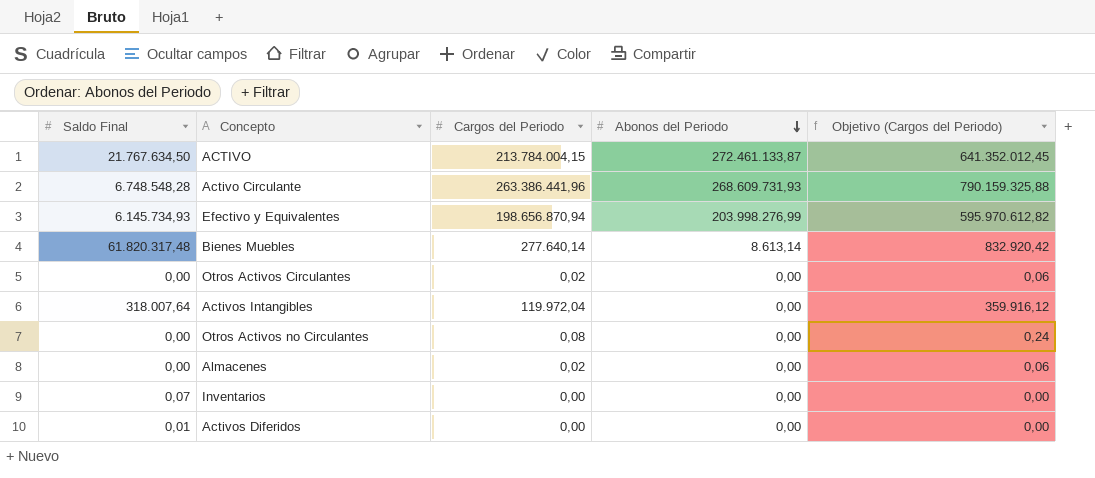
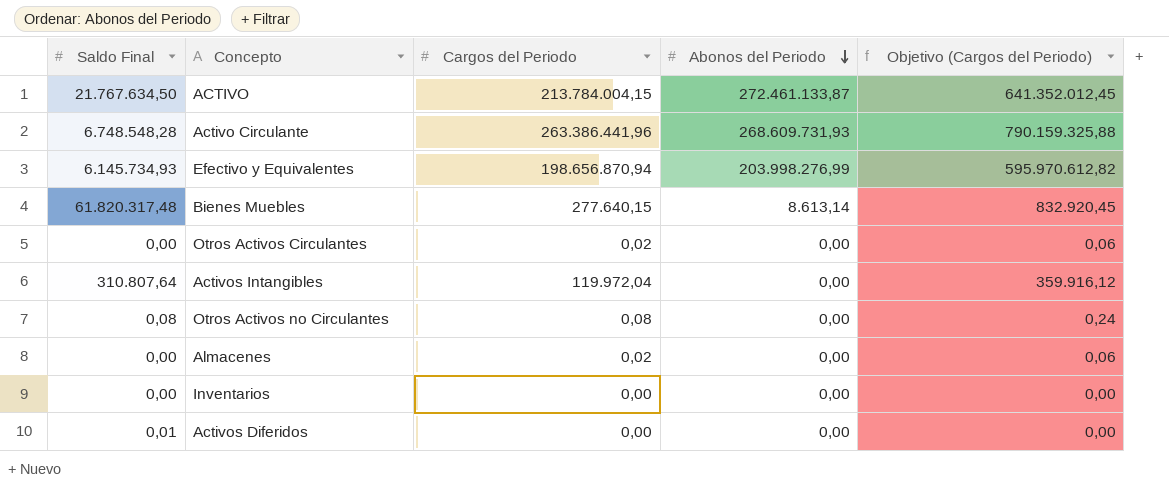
Bienes Muebles | Cargos del Periodo: 277.640,14 -> 277.640,15
Bienes Muebles | Objetivo (Cargos del Periodo): 832.920,42 -> 832.920,45
Activos Intangibles | Saldo Final: 318.007,64 -> 310.807,64
Otros Activos no Circulantes | Saldo Final: 0,00 -> 0,08
Inventarios | Saldo Final: 0,07 -> 0,00

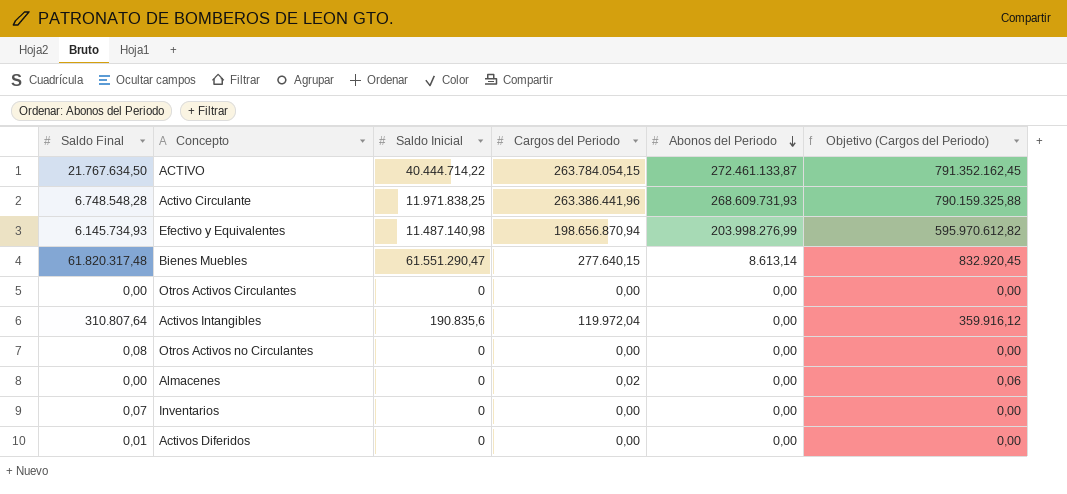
column Saldo Inicial | position: none -> 3
ACTIVO | Cargos del Periodo: 213.784.004,15 -> 263.784.054,15
ACTIVO | Objetivo (Cargos del Periodo): 641.352.012,45 -> 791.352.162,45
Otros Activos Circulantes | Cargos del Periodo: 0,02 -> 0,00
Otros Activos Circulantes | Objetivo (Cargos del Periodo): 0,06 -> 0,00
Otros Activos no Circulantes | Cargos del Periodo: 0,08 -> 0,00
Otros Activos no Circulantes | Objetivo (Cargos del Periodo): 0,24 -> 0,00
Inventarios | Saldo Final: 0,00 -> 0,07

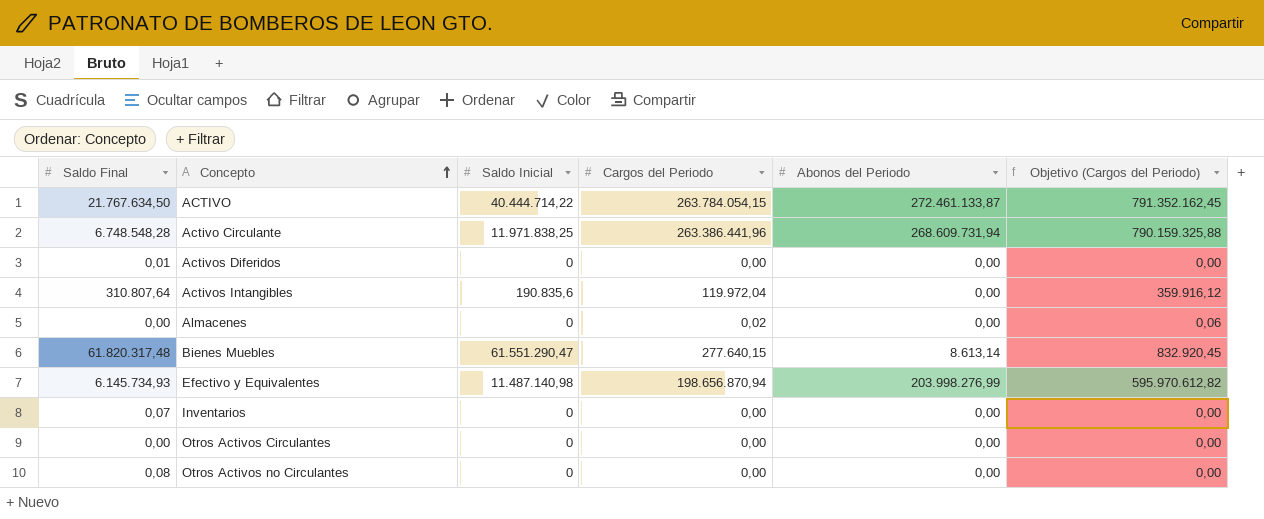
row order: Abonos del Periodo descending -> Concepto ascending
Activo Circulante | Abonos del Periodo: 268.609.731,93 -> 268.609.731,94

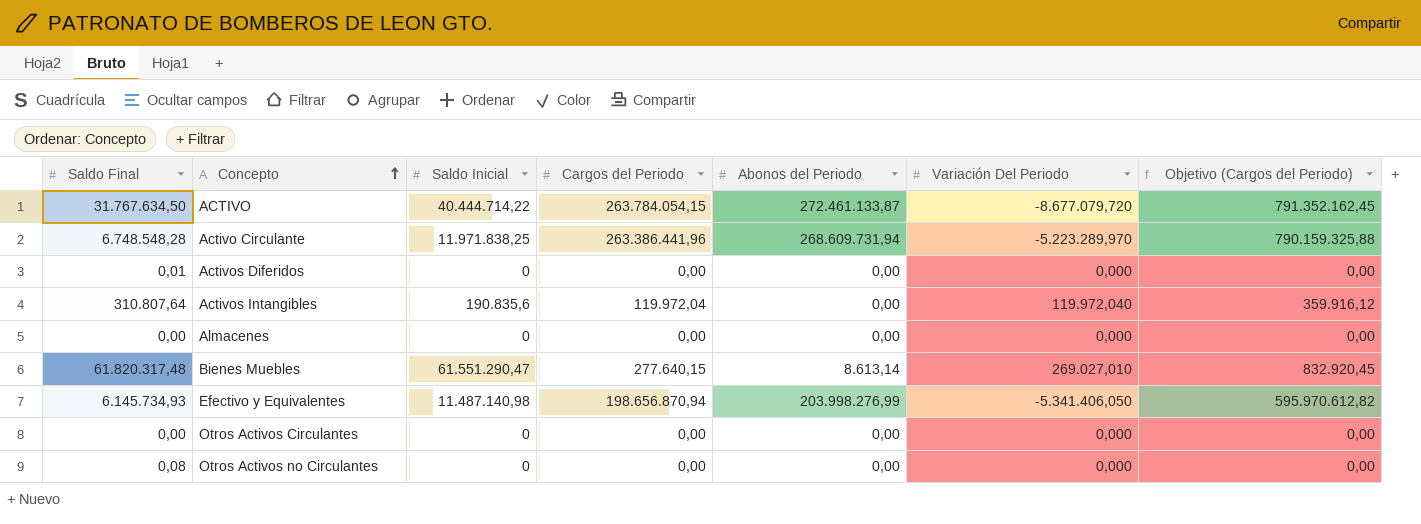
column Variación Del Periodo | position: none -> 6
row Inventarios: 0,07 | 0 | 0,00 | 0,00 | 0,00 -> none
ACTIVO | Saldo Final: 21.767.634,50 -> 31.767.634,50
Almacenes | Cargos del Periodo: 0,02 -> 0,00
Almacenes | Objetivo (Cargos del Periodo): 0,06 -> 0,00

